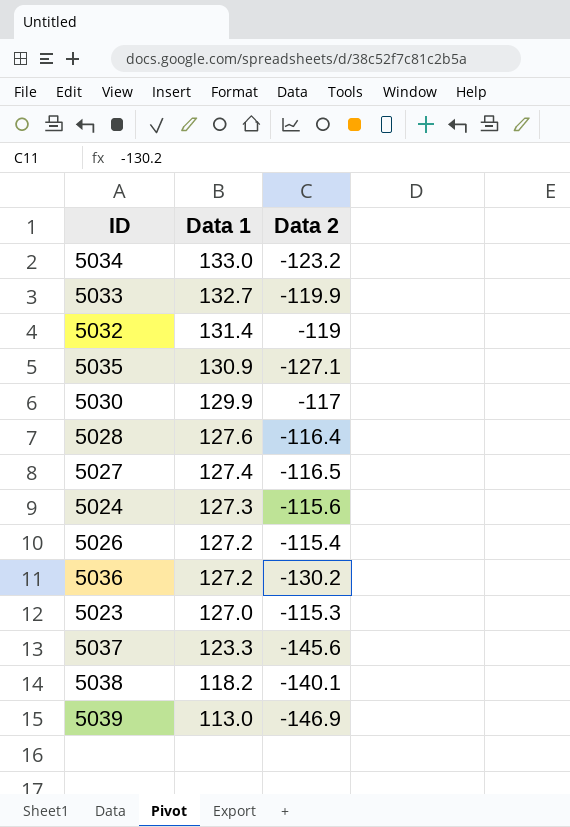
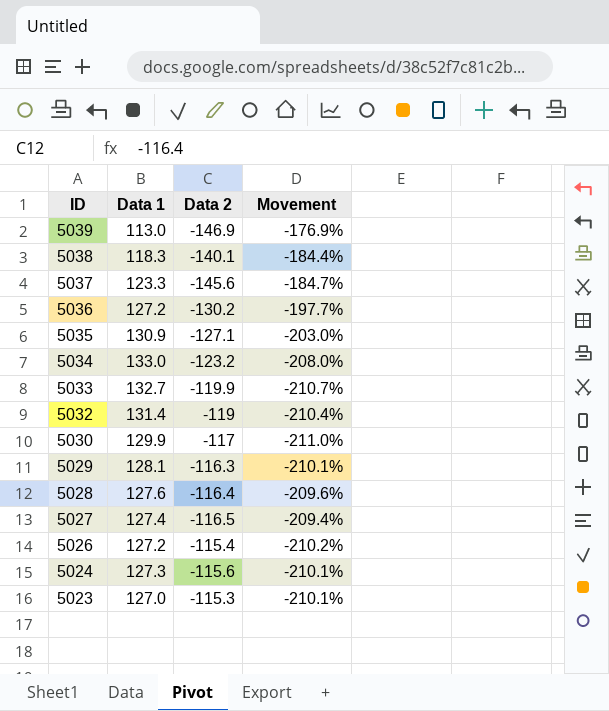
row order: Data 1 descending -> ID descending
column Movement | formula: none -> ([Data 1] - [Data 2]) / [Data 2]
5038 | Data 1: 118.2 -> 118.3
row 5029: none -> 128.1 | -116.3 | -210.1%

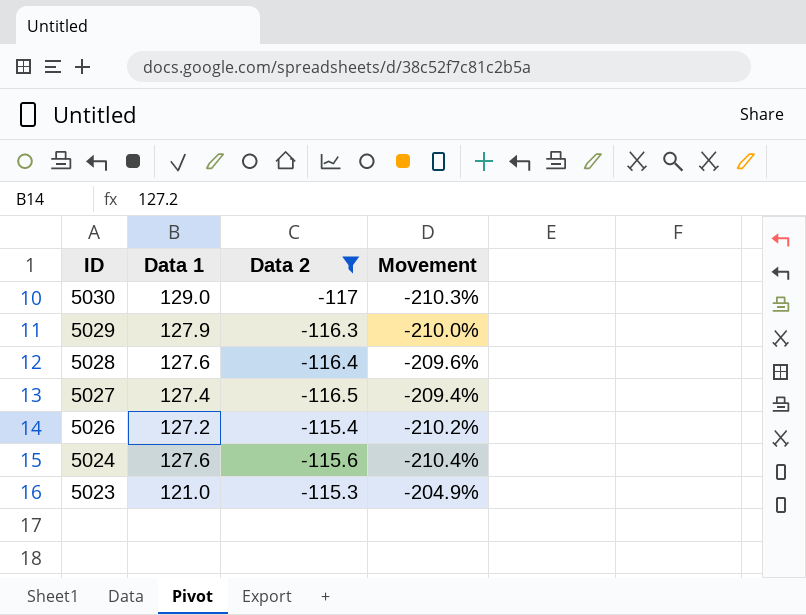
filter: none -> Data 2 >= -117
5030 | Data 1: 129.9 -> 129.0
5030 | Movement: -211.0% -> -210.3%
5029 | Data 1: 128.1 -> 127.9
5029 | Movement: -210.1% -> -210.0%
5024 | Data 1: 127.3 -> 127.6
5024 | Movement: -210.1% -> -210.4%
5023 | Data 1: 127.0 -> 121.0
5023 | Movement: -210.1% -> -204.9%

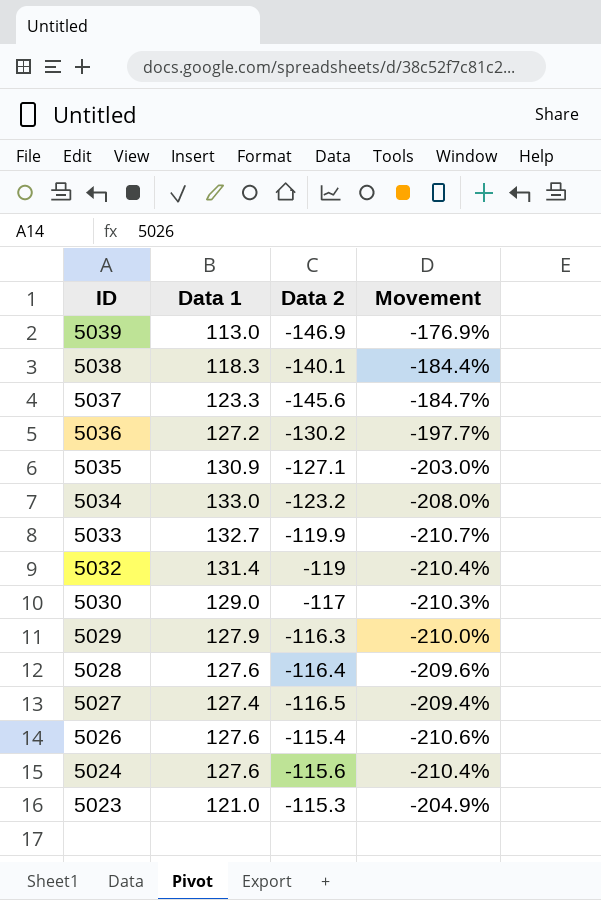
filter: Data 2 >= -117 -> none
5026 | Data 1: 127.2 -> 127.6
5026 | Movement: -210.2% -> -210.6%

